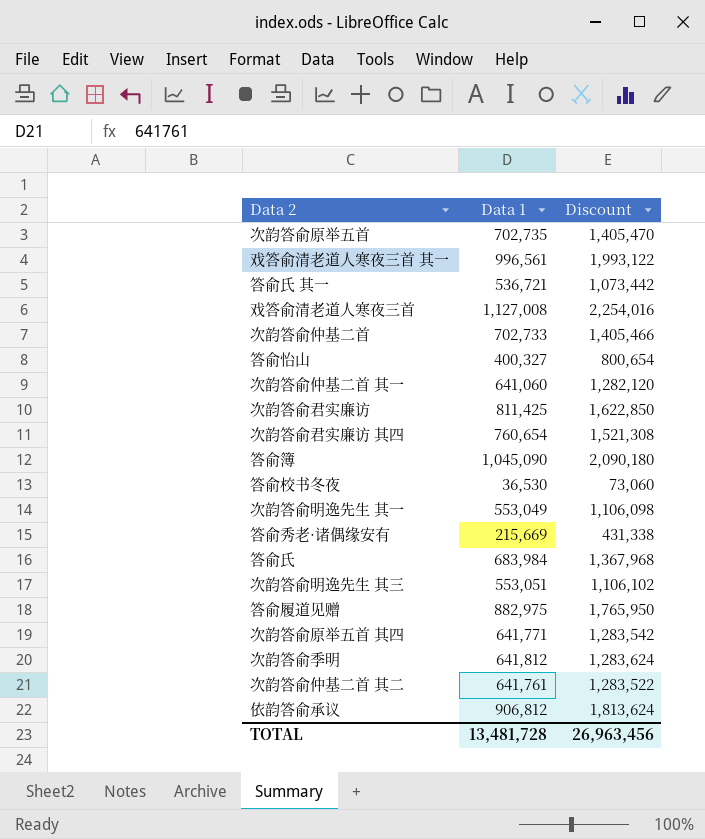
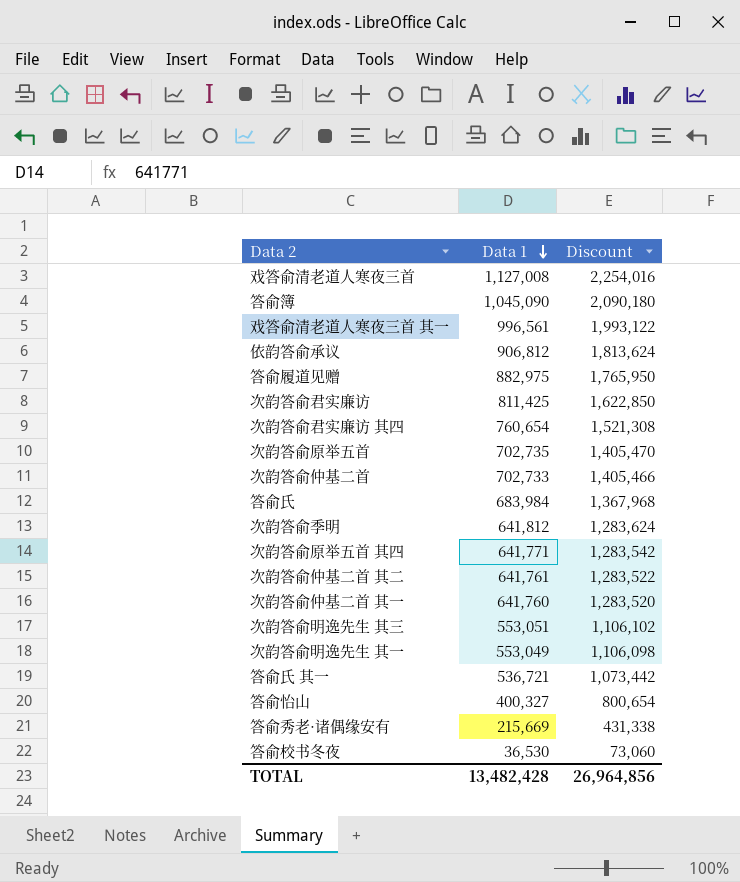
row order: none -> Data 1 descending
次韵答俞仲基二首 其一 | Data 1: 641,060 -> 641,760
次韵答俞仲基二首 其一 | Discount: 1,282,120 -> 1,283,520
TOTAL | Data 1: 13,481,728 -> 13,482,428
TOTAL | Discount: 26,963,456 -> 26,964,856

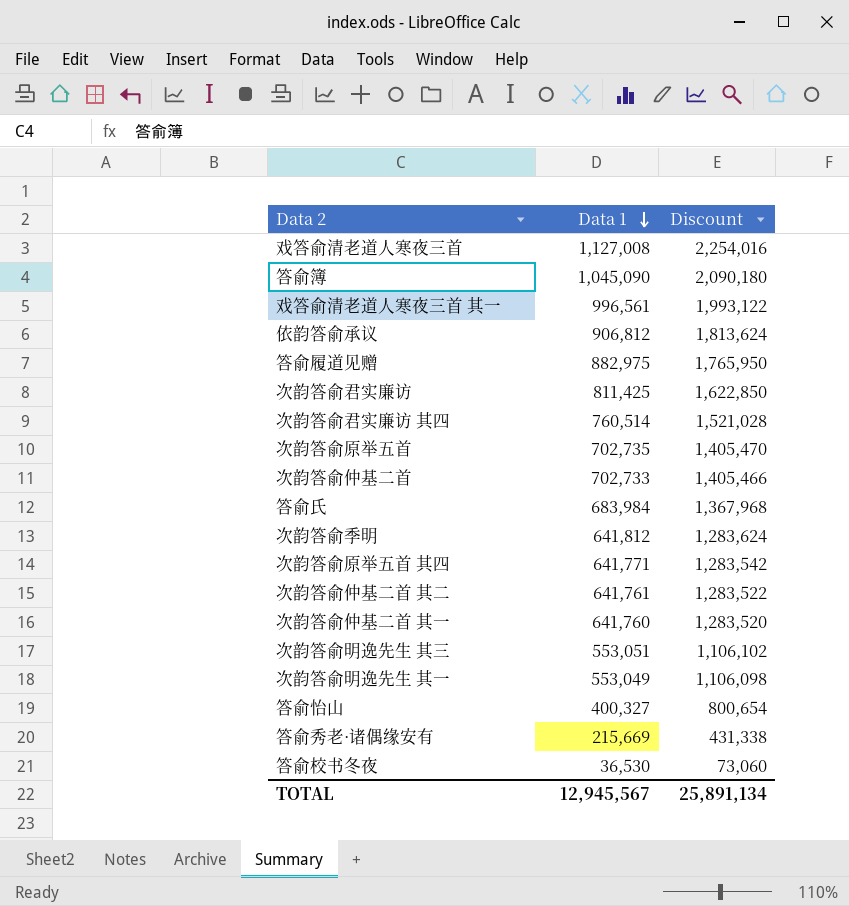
row 答俞氏 其一: 536,721 | 1,073,442 -> none
次韵答俞君实廉访 其四 | Data 1: 760,654 -> 760,514
次韵答俞君实廉访 其四 | Discount: 1,521,308 -> 1,521,028
TOTAL | Data 1: 13,482,428 -> 12,945,567
TOTAL | Discount: 26,964,856 -> 25,891,134

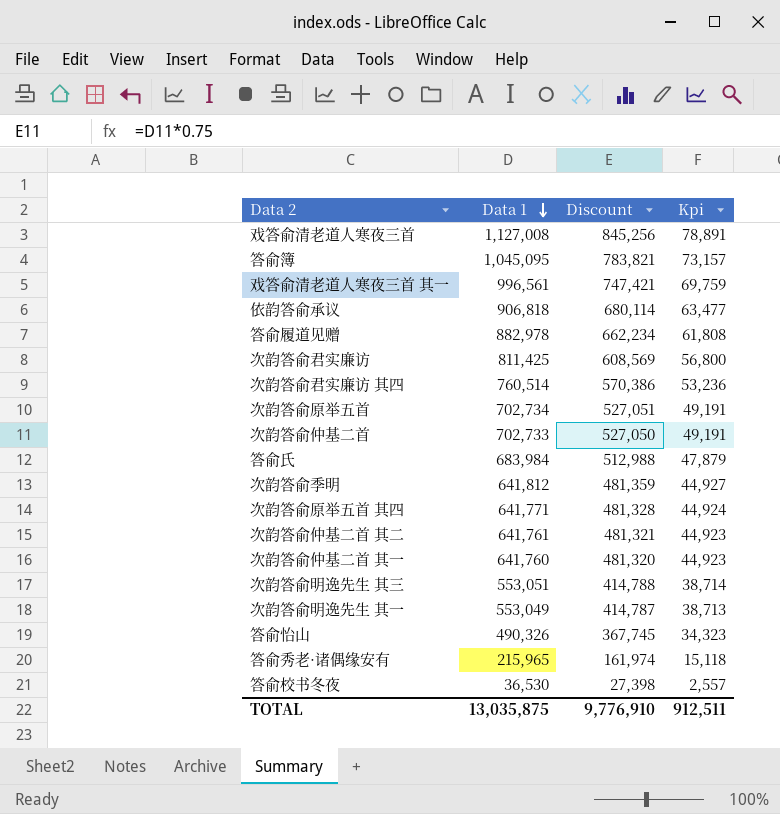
column Discount | formula: [Data 1] * 2 -> [Data 1] * 0.75
column Kpi | formula: none -> [Data 1] * 0.07
答俞簿 | Data 1: 1,045,090 -> 1,045,095
依韵答俞承议 | Data 1: 906,812 -> 906,818
答俞履道见赠 | Data 1: 882,975 -> 882,978
次韵答俞原举五首 | Data 1: 702,735 -> 702,734
答俞怡山 | Data 1: 400,327 -> 490,326
答俞秀老·诸偶缘安有 | Data 1: 215,669 -> 215,965
TOTAL | Data 1: 12,945,567 -> 13,035,875
TOTAL | Discount: 25,891,134 -> 9,776,910

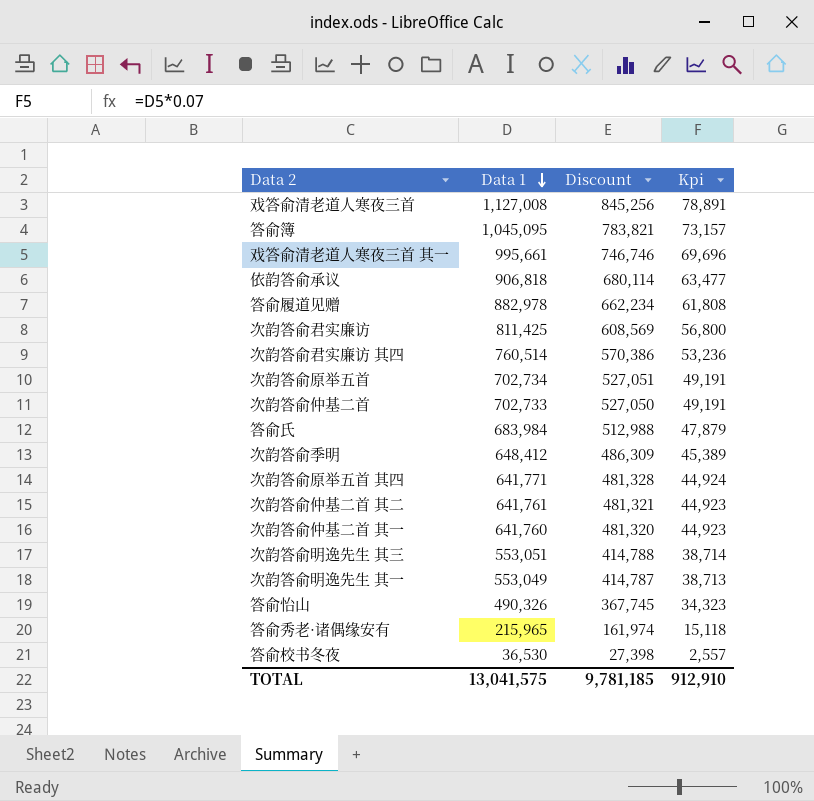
戏答俞清老道人寒夜三首 其一 | Data 1: 996,561 -> 995,661
戏答俞清老道人寒夜三首 其一 | Discount: 747,421 -> 746,746
戏答俞清老道人寒夜三首 其一 | Kpi: 69,759 -> 69,696
次韵答俞季明 | Data 1: 641,812 -> 648,412
次韵答俞季明 | Discount: 481,359 -> 486,309
次韵答俞季明 | Kpi: 44,927 -> 45,389
TOTAL | Data 1: 13,035,875 -> 13,041,575
TOTAL | Discount: 9,776,910 -> 9,781,185
TOTAL | Kpi: 912,511 -> 912,910

